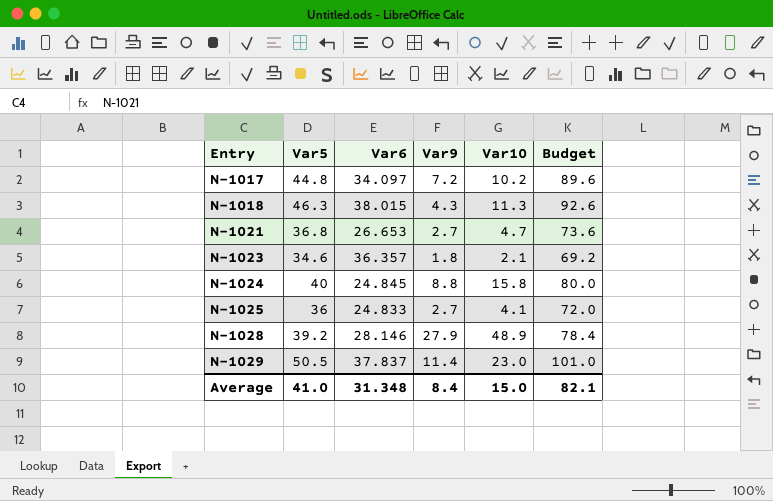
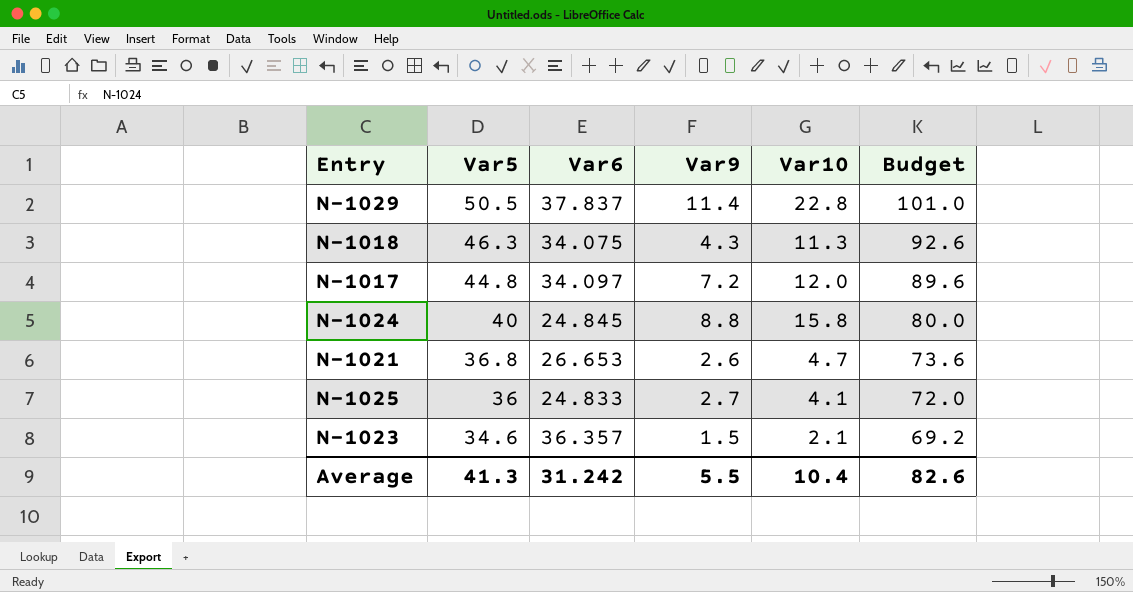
row order: Entry ascending -> Var5 descending
row N-1028: 39.2 | 28.146 | 27.9 | 48.9 | 78.4 -> none
N-1029 | Var10: 23.0 -> 22.8
N-1018 | Var6: 38.015 -> 34.075
N-1017 | Var10: 10.2 -> 12.0
N-1021 | Var9: 2.7 -> 2.6
N-1023 | Var9: 1.8 -> 1.5
Average | Var5: 41.0 -> 41.3
Average | Var6: 31.348 -> 31.242
Average | Var9: 8.4 -> 5.5
Average | Var10: 15.0 -> 10.4
Average | Budget: 82.1 -> 82.6

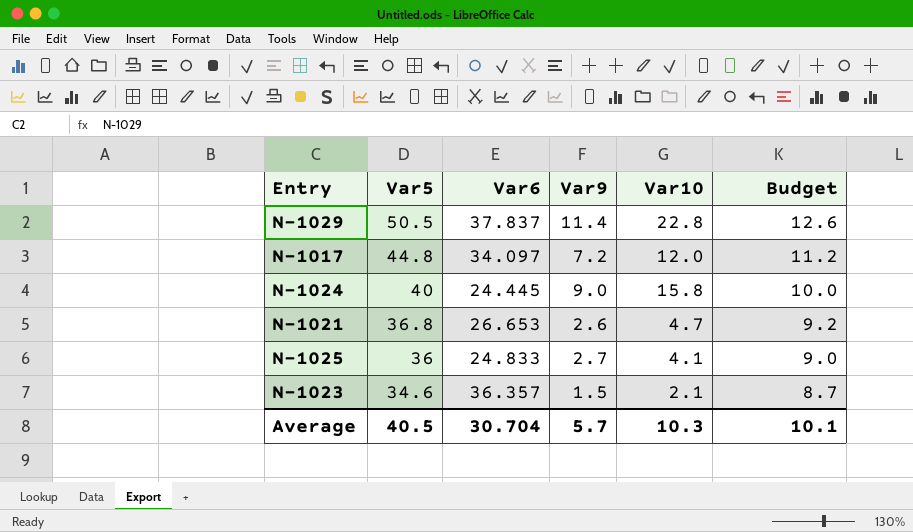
column Budget | formula: [Var5] * 2 -> [Var5] * 0.25
row N-1018: 46.3 | 34.075 | 4.3 | 11.3 | 92.6 -> none
N-1024 | Var6: 24.845 -> 24.445
N-1024 | Var9: 8.8 -> 9.0
Average | Var5: 41.3 -> 40.5
Average | Var6: 31.242 -> 30.704
Average | Var9: 5.5 -> 5.7
Average | Var10: 10.4 -> 10.3
Average | Budget: 82.6 -> 10.1

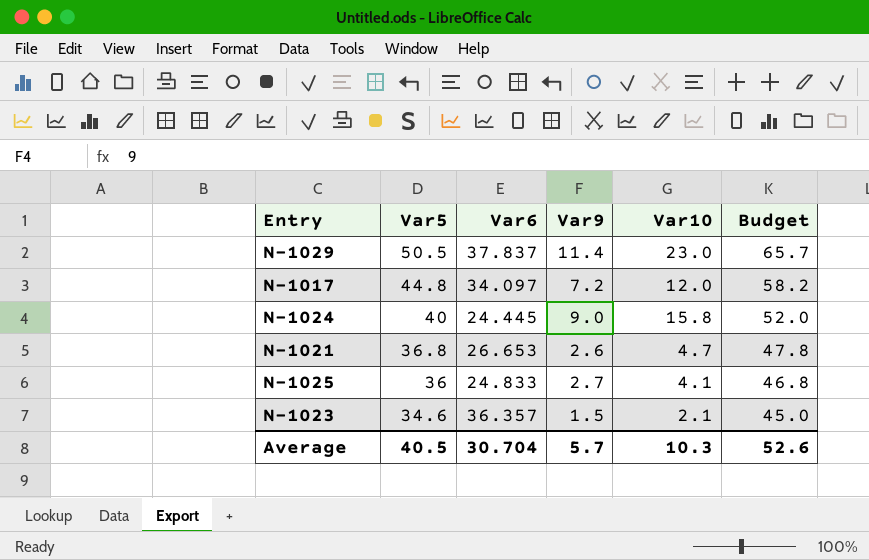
column Budget | formula: [Var5] * 0.25 -> [Var5] * 1.3
N-1029 | Var10: 22.8 -> 23.0
Average | Budget: 10.1 -> 52.6

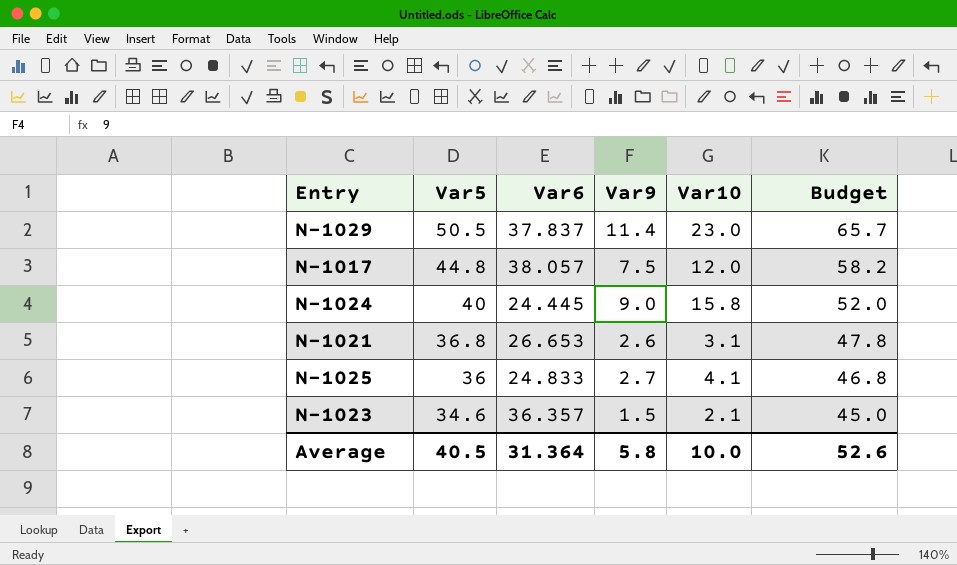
N-1017 | Var6: 34.097 -> 38.057
N-1017 | Var9: 7.2 -> 7.5
N-1021 | Var10: 4.7 -> 3.1
Average | Var6: 30.704 -> 31.364
Average | Var9: 5.7 -> 5.8
Average | Var10: 10.3 -> 10.0

